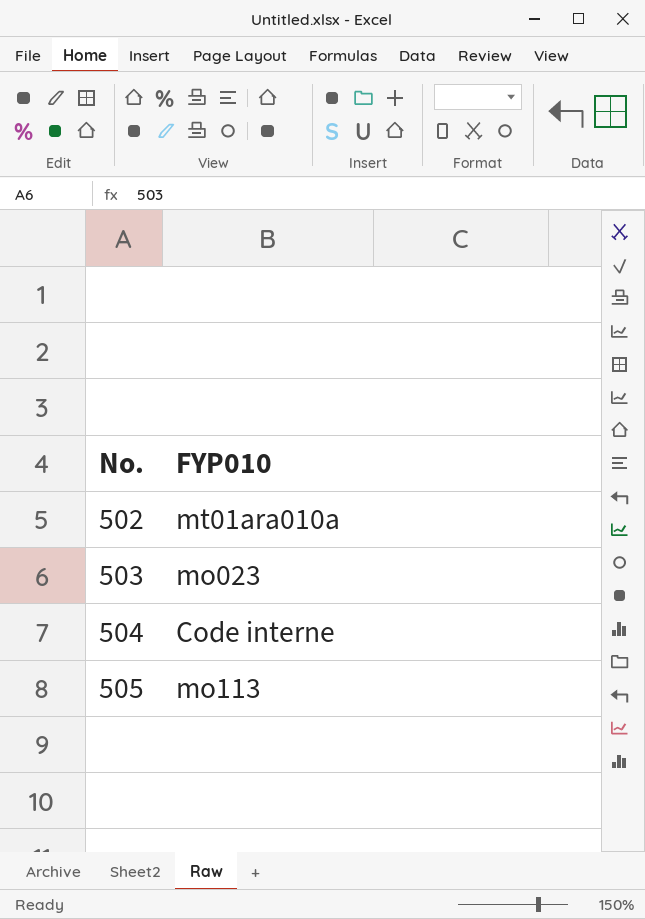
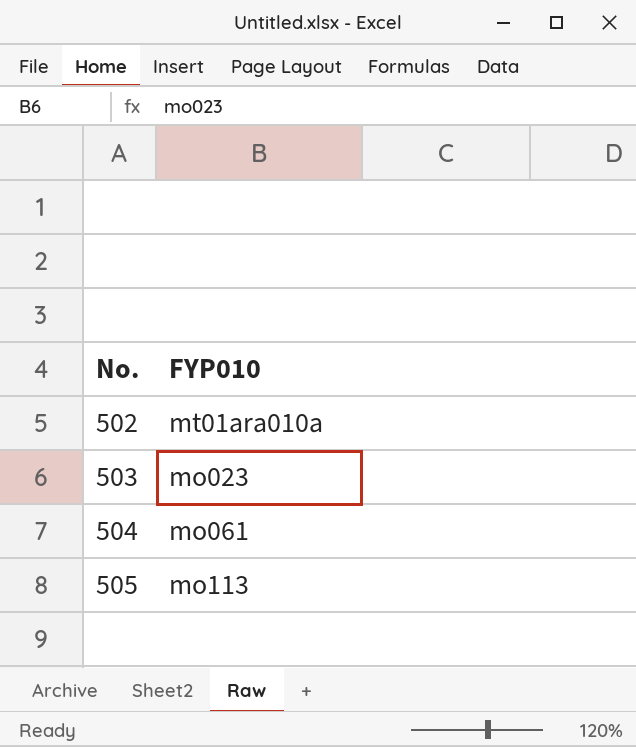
504 | FYP010: Code interne -> mo061

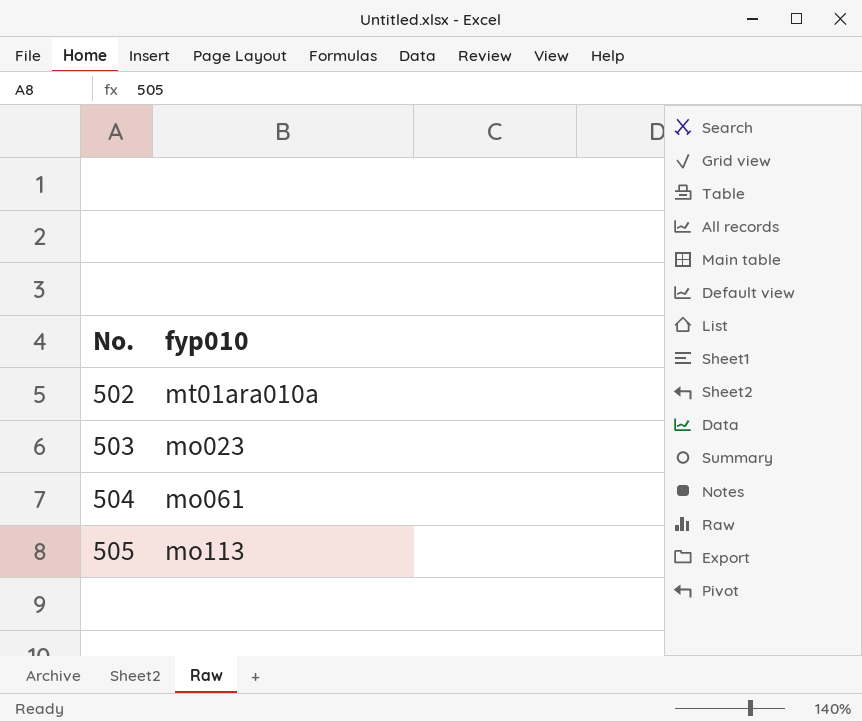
column name: FYP010 -> fyp010

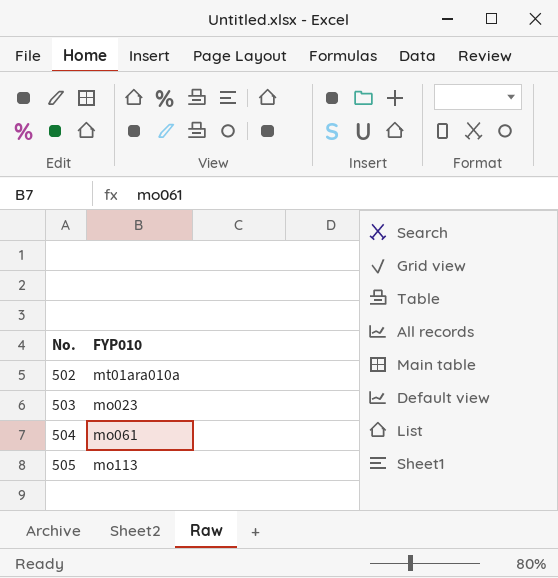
column name: fyp010 -> FYP010

